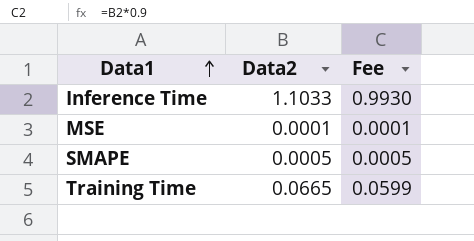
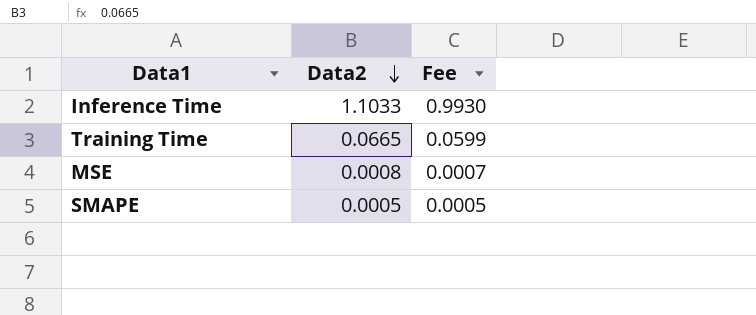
row order: Data1 ascending -> Data2 descending
MSE | Data2: 0.0001 -> 0.0008
MSE | Fee: 0.0001 -> 0.0007

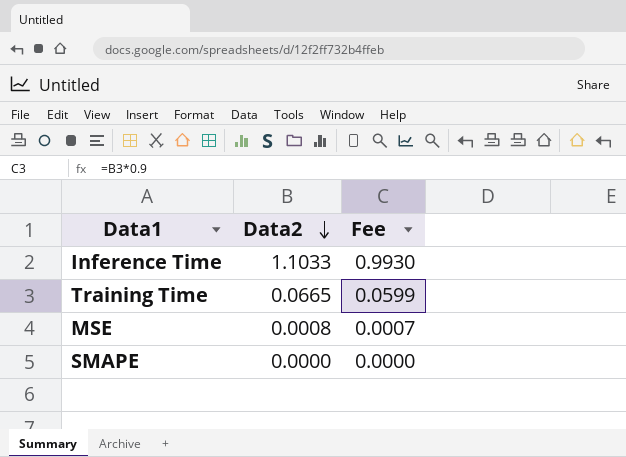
SMAPE | Data2: 0.0005 -> 0.0000
SMAPE | Fee: 0.0005 -> 0.0000

